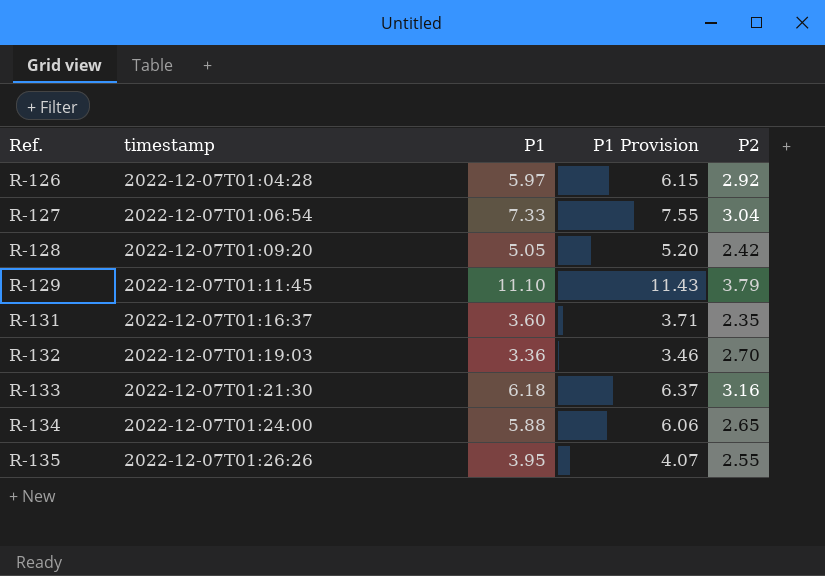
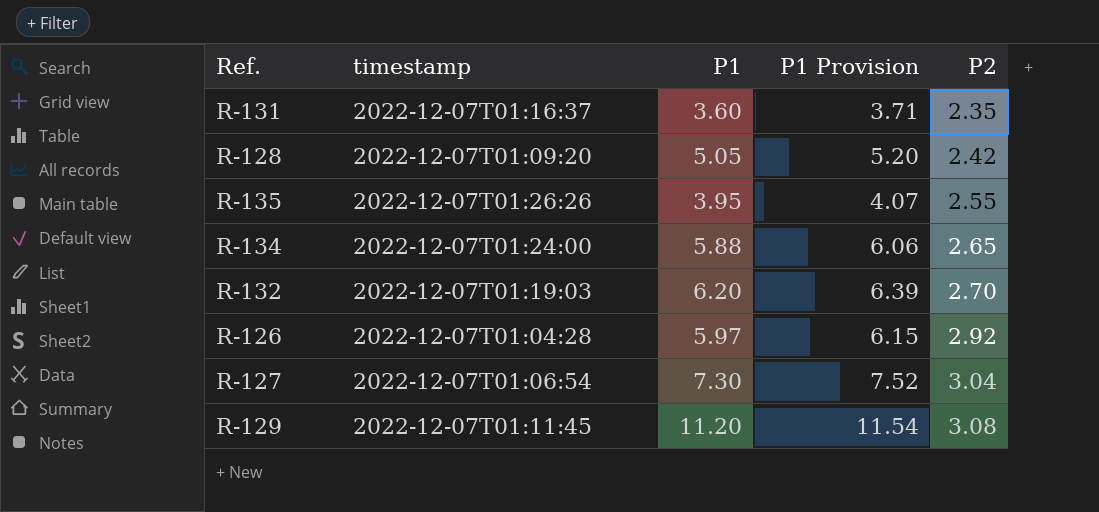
row order: Ref. ascending -> P2 ascending
row R-133: 2022-12-07T01:21:30 | 6.18 | 6.37 | 3.16 -> none
R-132 | P1: 3.36 -> 6.20
R-132 | P1 Provision: 3.46 -> 6.39
R-127 | P1: 7.33 -> 7.30
R-127 | P1 Provision: 7.55 -> 7.52
R-129 | P1: 11.10 -> 11.20
R-129 | P1 Provision: 11.43 -> 11.54
R-129 | P2: 3.79 -> 3.08

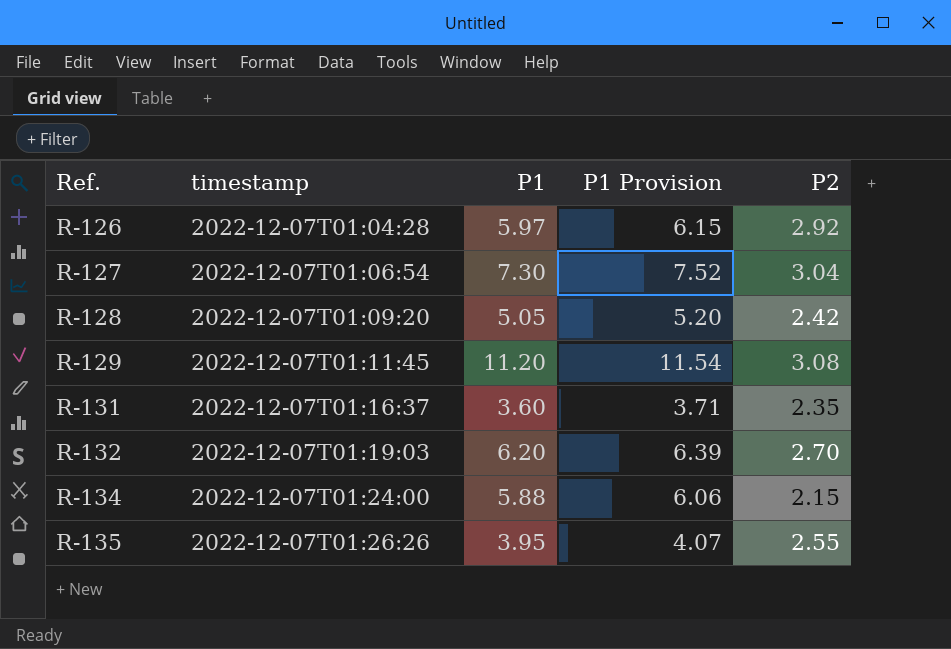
row order: P2 ascending -> Ref. ascending
R-134 | P2: 2.65 -> 2.15

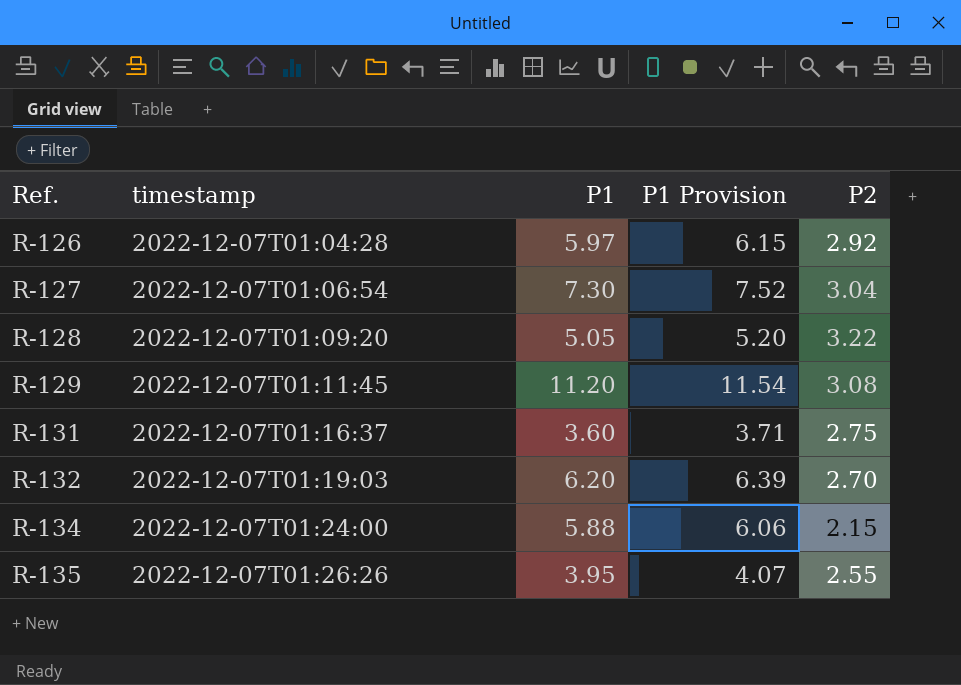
R-128 | P2: 2.42 -> 3.22
R-131 | P2: 2.35 -> 2.75

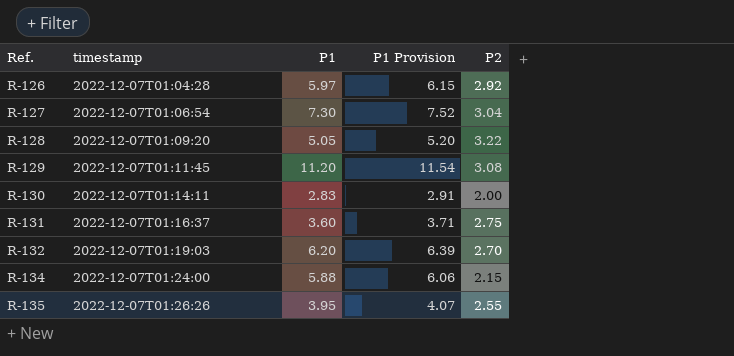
row R-130: none -> 2022-12-07T01:14:11 | 2.83 | 2.91 | 2.00

